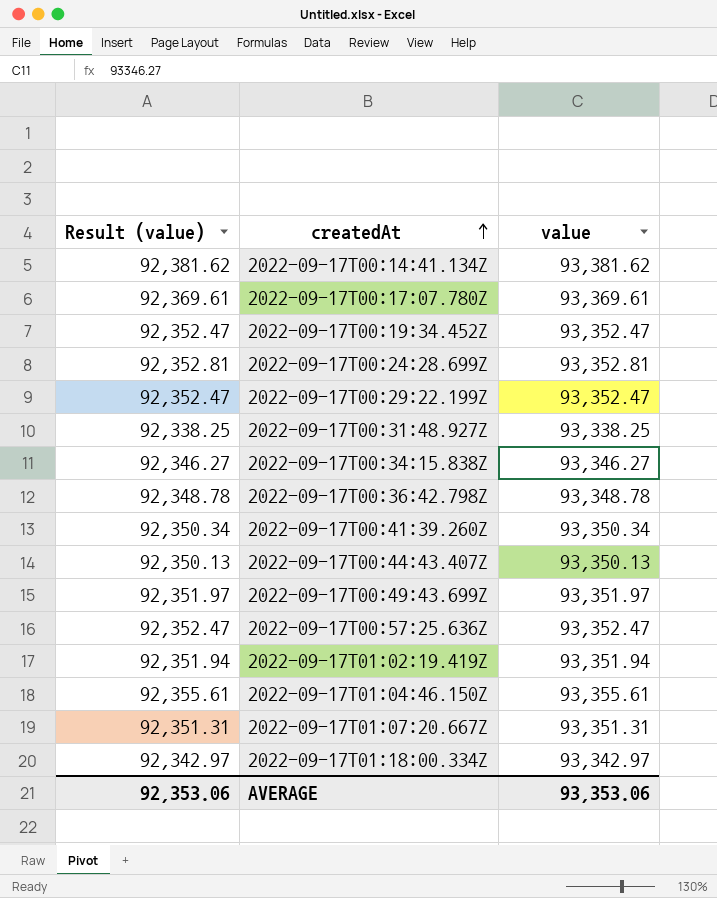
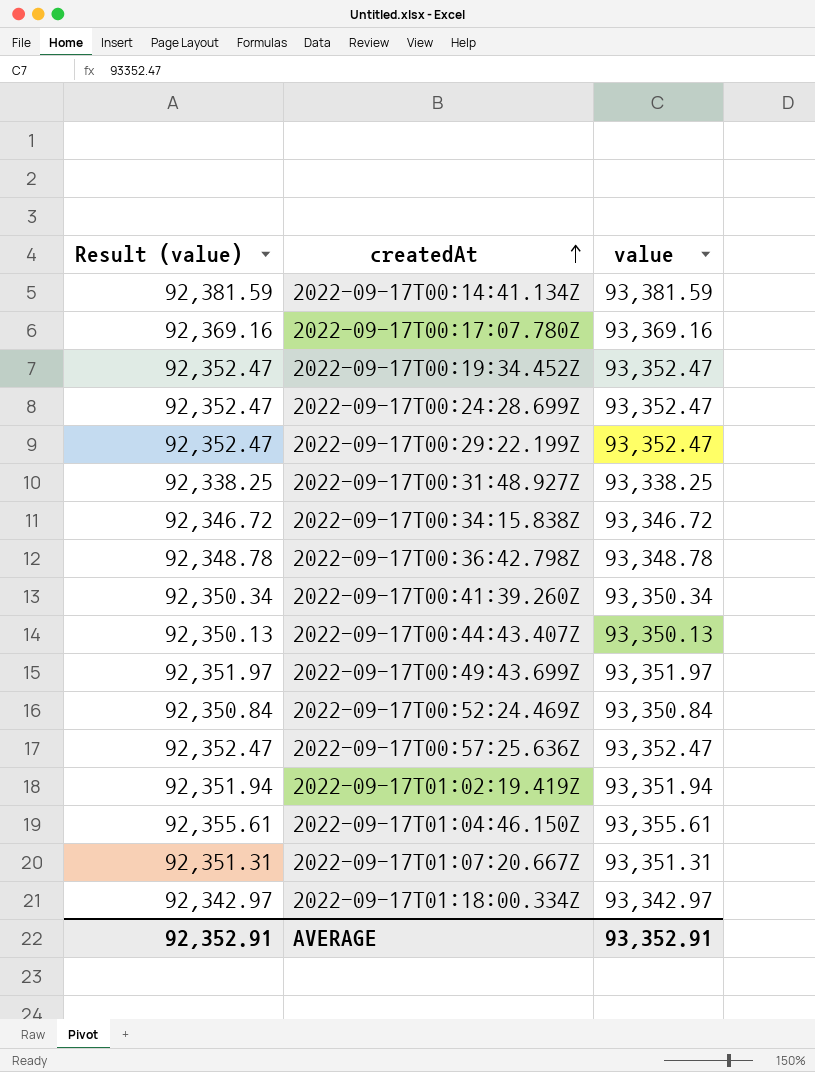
2022-09-17T00:14:41.134Z | Result (value): 92,381.62 -> 92,381.59
2022-09-17T00:14:41.134Z | value: 93,381.62 -> 93,381.59
2022-09-17T00:17:07.780Z | Result (value): 92,369.61 -> 92,369.16
2022-09-17T00:17:07.780Z | value: 93,369.61 -> 93,369.16
2022-09-17T00:24:28.699Z | Result (value): 92,352.81 -> 92,352.47
2022-09-17T00:24:28.699Z | value: 93,352.81 -> 93,352.47
2022-09-17T00:34:15.838Z | Result (value): 92,346.27 -> 92,346.72
2022-09-17T00:34:15.838Z | value: 93,346.27 -> 93,346.72
row 2022-09-17T00:52:24.469Z: none -> 92,350.84 | 93,350.84
AVERAGE | Result (value): 92,353.06 -> 92,352.91
AVERAGE | value: 93,353.06 -> 93,352.91

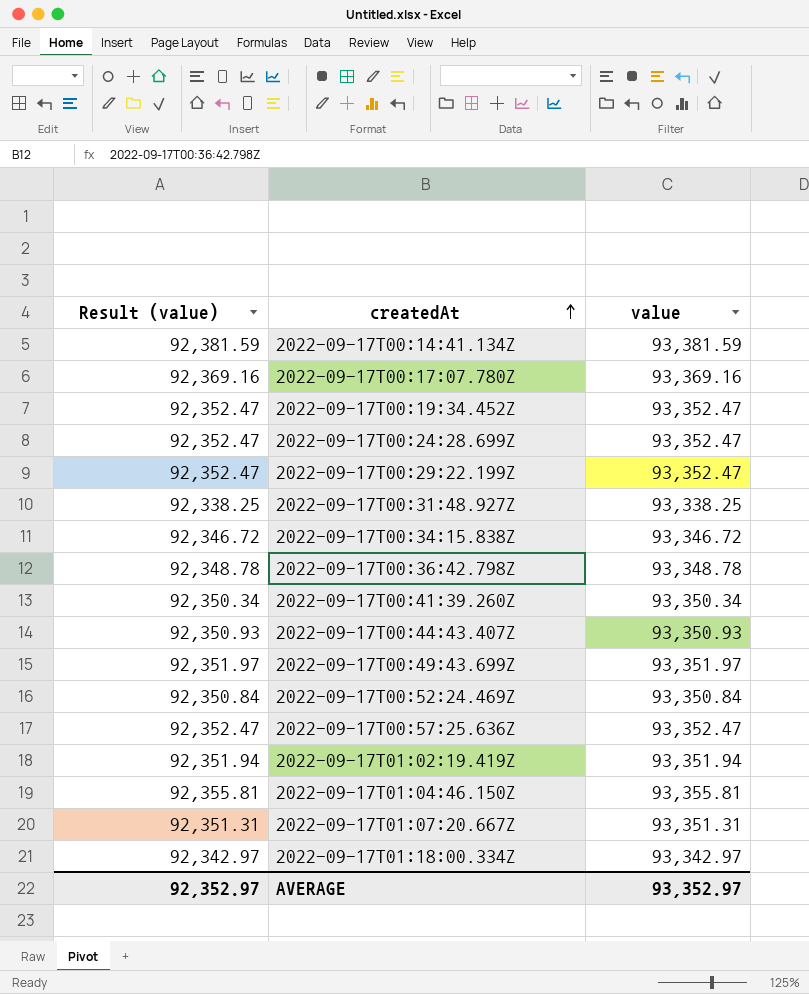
2022-09-17T00:44:43.407Z | Result (value): 92,350.13 -> 92,350.93
2022-09-17T00:44:43.407Z | value: 93,350.13 -> 93,350.93
2022-09-17T01:04:46.150Z | Result (value): 92,355.61 -> 92,355.81
2022-09-17T01:04:46.150Z | value: 93,355.61 -> 93,355.81
AVERAGE | Result (value): 92,352.91 -> 92,352.97
AVERAGE | value: 93,352.91 -> 93,352.97

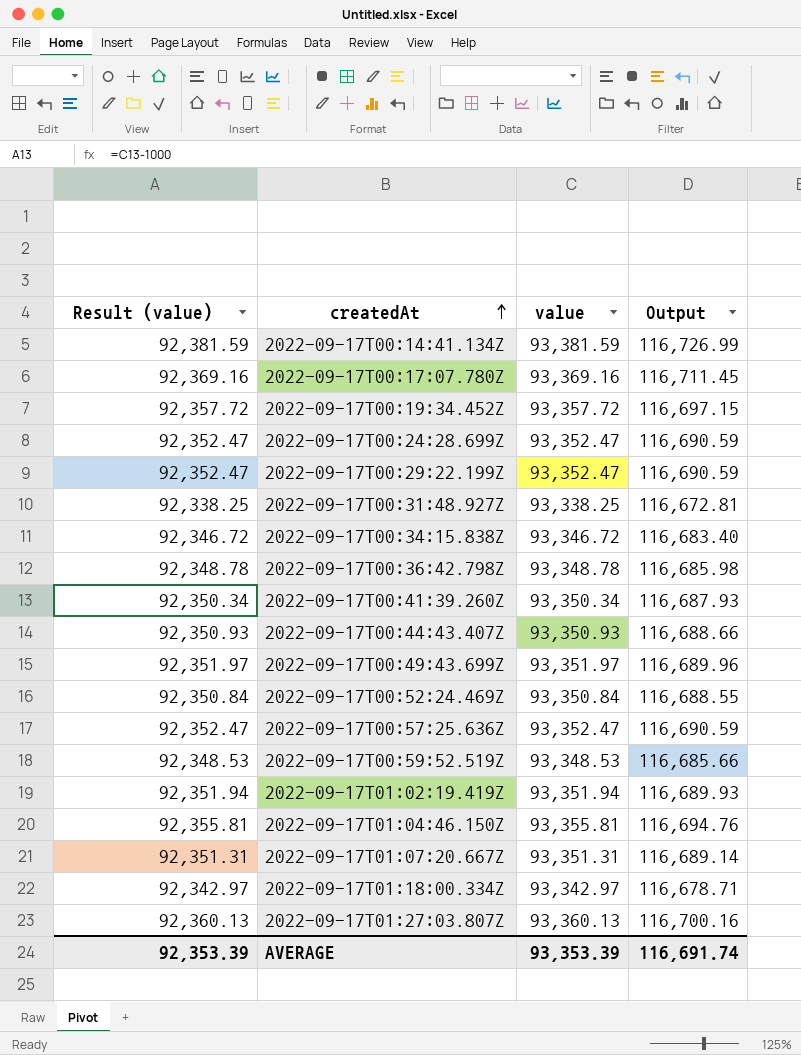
column Output | formula: none -> [value] * 1.25
2022-09-17T00:19:34.452Z | Result (value): 92,352.47 -> 92,357.72
2022-09-17T00:19:34.452Z | value: 93,352.47 -> 93,357.72
row 2022-09-17T00:59:52.519Z: none -> 92,348.53 | 93,348.53 | 116,685.66
row 2022-09-17T01:27:03.807Z: none -> 92,360.13 | 93,360.13 | 116,700.16
AVERAGE | Result (value): 92,352.97 -> 92,353.39
AVERAGE | value: 93,352.97 -> 93,353.39

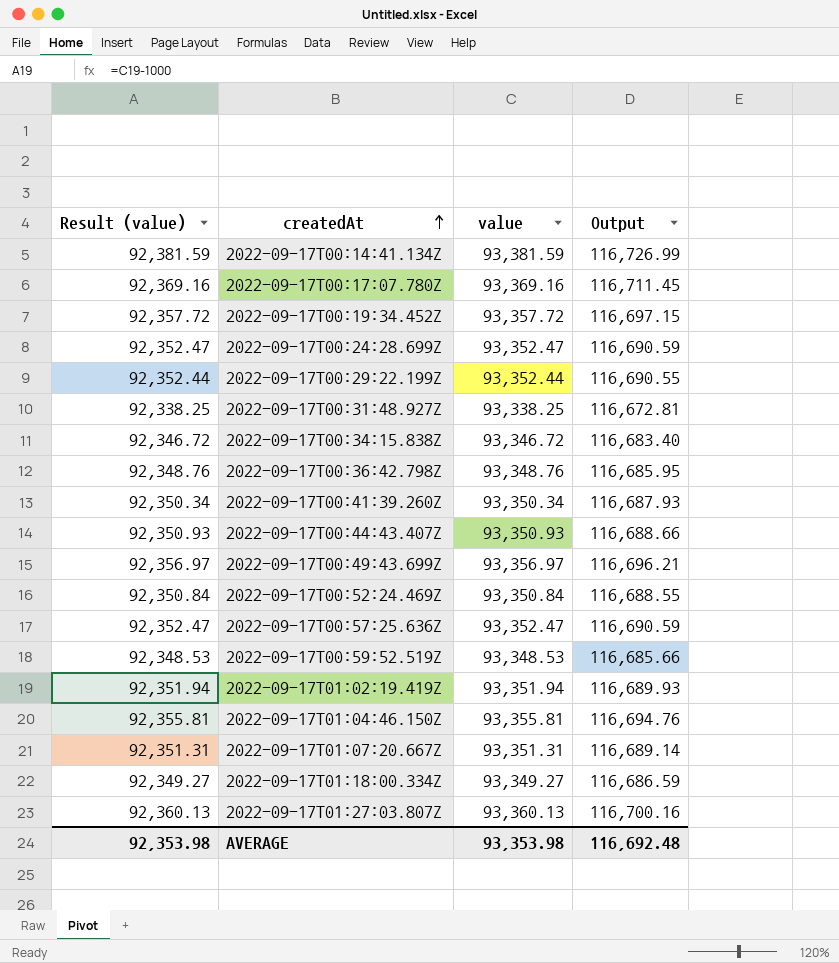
2022-09-17T00:29:22.199Z | Result (value): 92,352.47 -> 92,352.44
2022-09-17T00:29:22.199Z | value: 93,352.47 -> 93,352.44
2022-09-17T00:29:22.199Z | Output: 116,690.59 -> 116,690.55
2022-09-17T00:36:42.798Z | Result (value): 92,348.78 -> 92,348.76
2022-09-17T00:36:42.798Z | value: 93,348.78 -> 93,348.76
2022-09-17T00:36:42.798Z | Output: 116,685.98 -> 116,685.95
2022-09-17T00:49:43.699Z | Result (value): 92,351.97 -> 92,356.97
2022-09-17T00:49:43.699Z | value: 93,351.97 -> 93,356.97
2022-09-17T00:49:43.699Z | Output: 116,689.96 -> 116,696.21
2022-09-17T01:18:00.334Z | Result (value): 92,342.97 -> 92,349.27
2022-09-17T01:18:00.334Z | value: 93,342.97 -> 93,349.27
2022-09-17T01:18:00.334Z | Output: 116,678.71 -> 116,686.59
AVERAGE | Result (value): 92,353.39 -> 92,353.98
AVERAGE | value: 93,353.39 -> 93,353.98
AVERAGE | Output: 116,691.74 -> 116,692.48

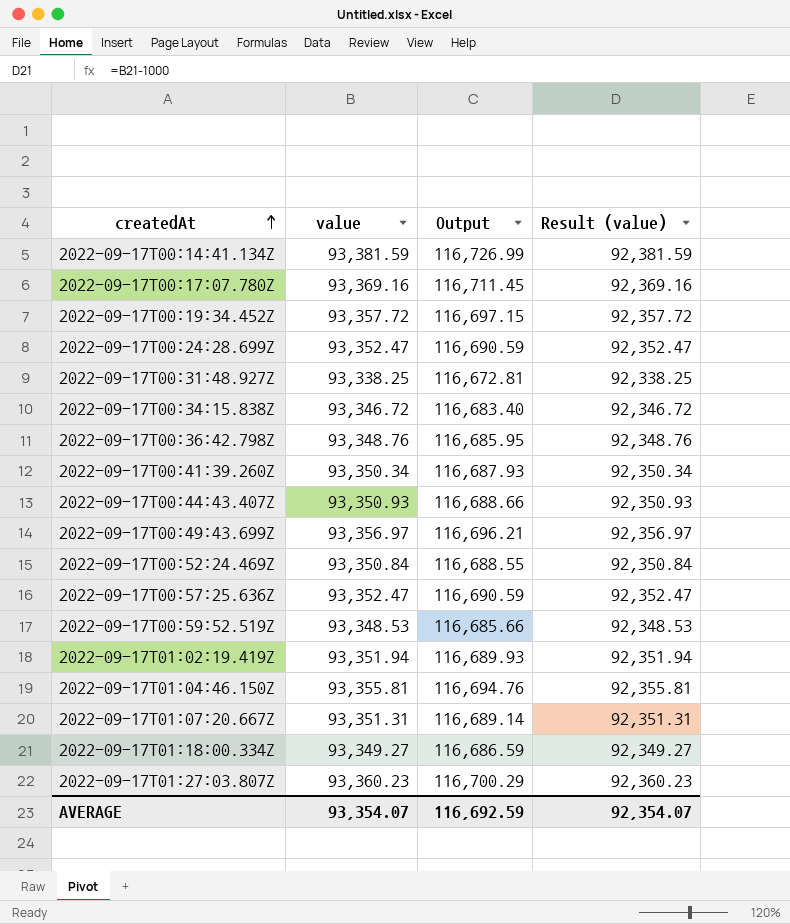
column Result (value) | position: 1 -> 4
row 2022-09-17T00:29:22.199Z: 92,352.44 | 93,352.44 | 116,690.55 -> none
2022-09-17T01:27:03.807Z | value: 93,360.13 -> 93,360.23
2022-09-17T01:27:03.807Z | Output: 116,700.16 -> 116,700.29
2022-09-17T01:27:03.807Z | Result (value): 92,360.13 -> 92,360.23
AVERAGE | value: 93,353.98 -> 93,354.07
AVERAGE | Output: 116,692.48 -> 116,692.59
AVERAGE | Result (value): 92,353.98 -> 92,354.07

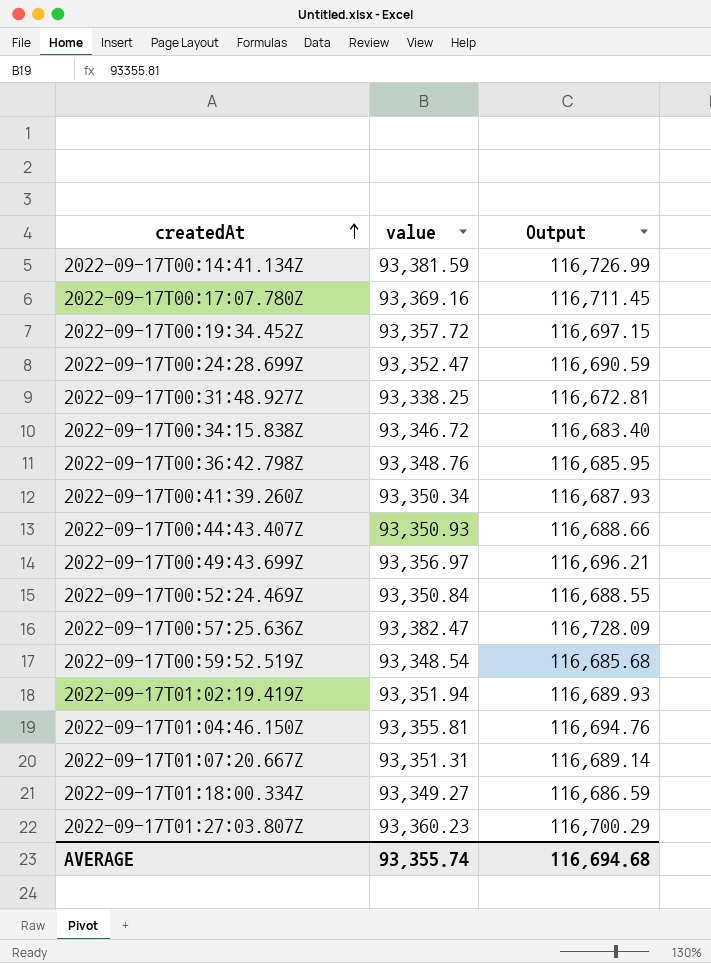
column Result (value) | formula: [value] - 1000 -> none
2022-09-17T00:57:25.636Z | value: 93,352.47 -> 93,382.47
2022-09-17T00:57:25.636Z | Output: 116,690.59 -> 116,728.09
2022-09-17T00:59:52.519Z | value: 93,348.53 -> 93,348.54
2022-09-17T00:59:52.519Z | Output: 116,685.66 -> 116,685.68
AVERAGE | value: 93,354.07 -> 93,355.74
AVERAGE | Output: 116,692.59 -> 116,694.68

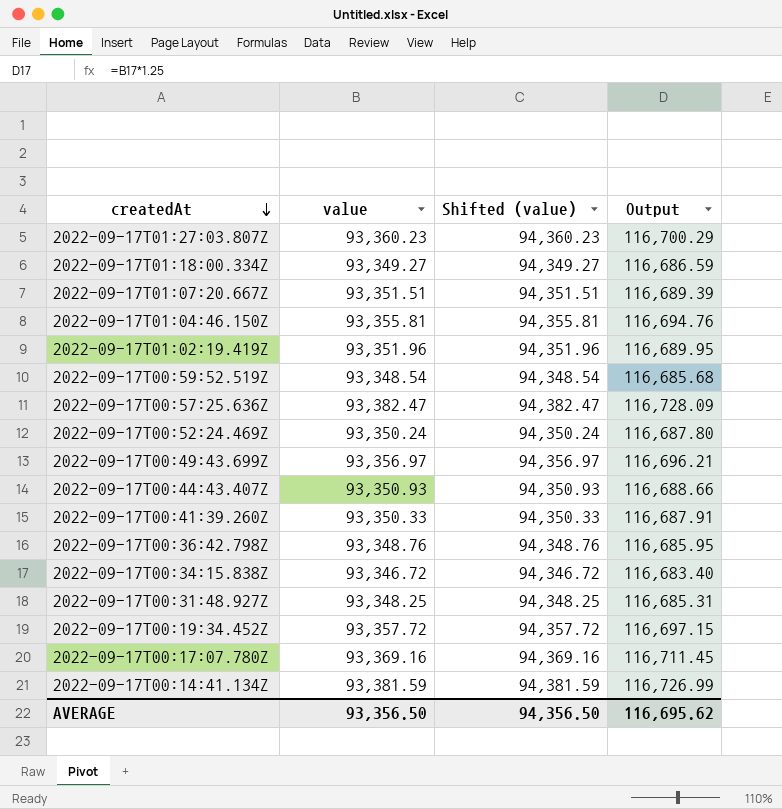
row order: createdAt ascending -> createdAt descending
column Shifted (value) | formula: none -> [value] + 1000
row 2022-09-17T00:24:28.699Z: 93,352.47 | 116,690.59 -> none
2022-09-17T01:07:20.667Z | value: 93,351.31 -> 93,351.51
2022-09-17T01:07:20.667Z | Output: 116,689.14 -> 116,689.39
2022-09-17T01:02:19.419Z | value: 93,351.94 -> 93,351.96
2022-09-17T01:02:19.419Z | Output: 116,689.93 -> 116,689.95
2022-09-17T00:52:24.469Z | value: 93,350.84 -> 93,350.24
2022-09-17T00:52:24.469Z | Output: 116,688.55 -> 116,687.80
2022-09-17T00:41:39.260Z | value: 93,350.34 -> 93,350.33
2022-09-17T00:41:39.260Z | Output: 116,687.93 -> 116,687.91
2022-09-17T00:31:48.927Z | value: 93,338.25 -> 93,348.25
2022-09-17T00:31:48.927Z | Output: 116,672.81 -> 116,685.31
AVERAGE | value: 93,355.74 -> 93,356.50
AVERAGE | Output: 116,694.68 -> 116,695.62

